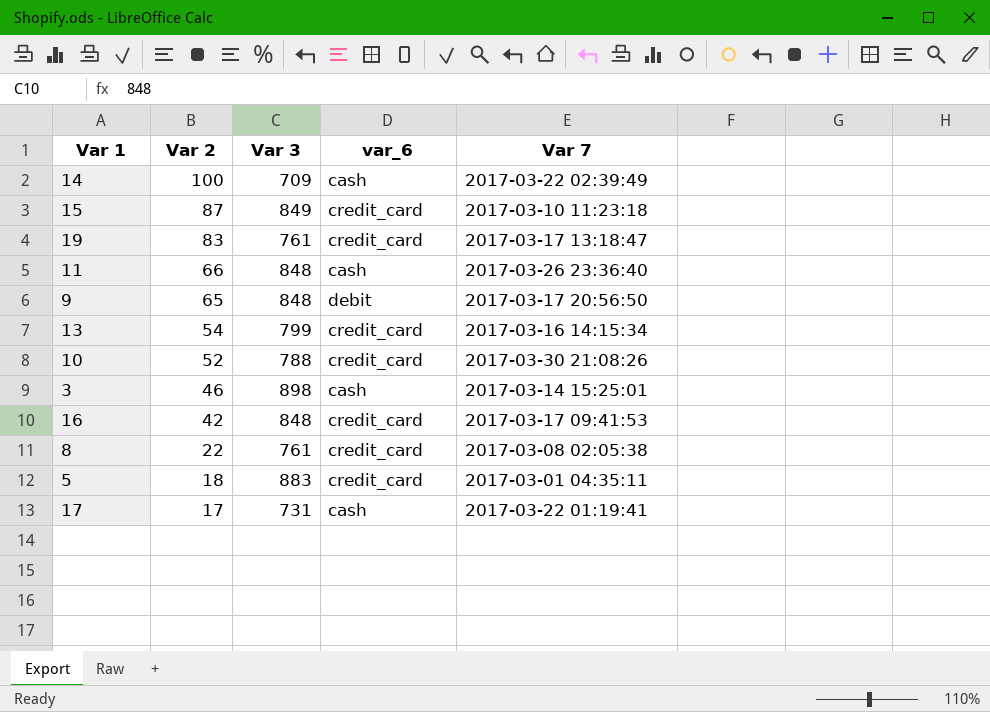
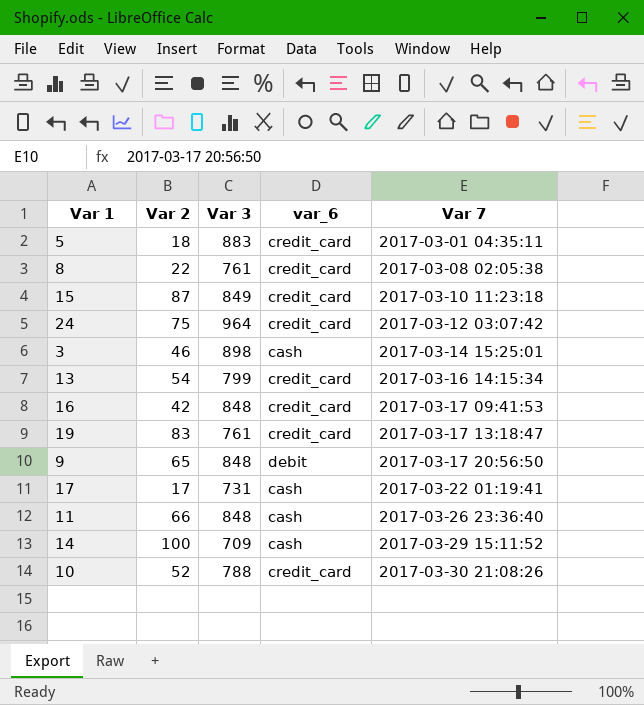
row order: Var 2 descending -> Var 7 ascending
row 24: none -> 75 | 964 | credit_card | 2017-03-12 03:07:42
14 | Var 7: 2017-03-22 02:39:49 -> 2017-03-29 15:11:52

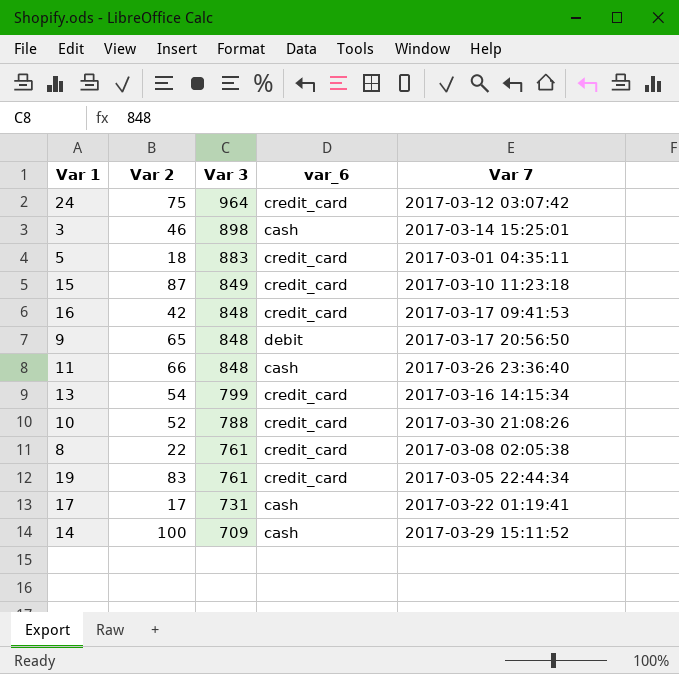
row order: Var 7 ascending -> Var 3 descending
19 | Var 7: 2017-03-17 13:18:47 -> 2017-03-05 22:44:34

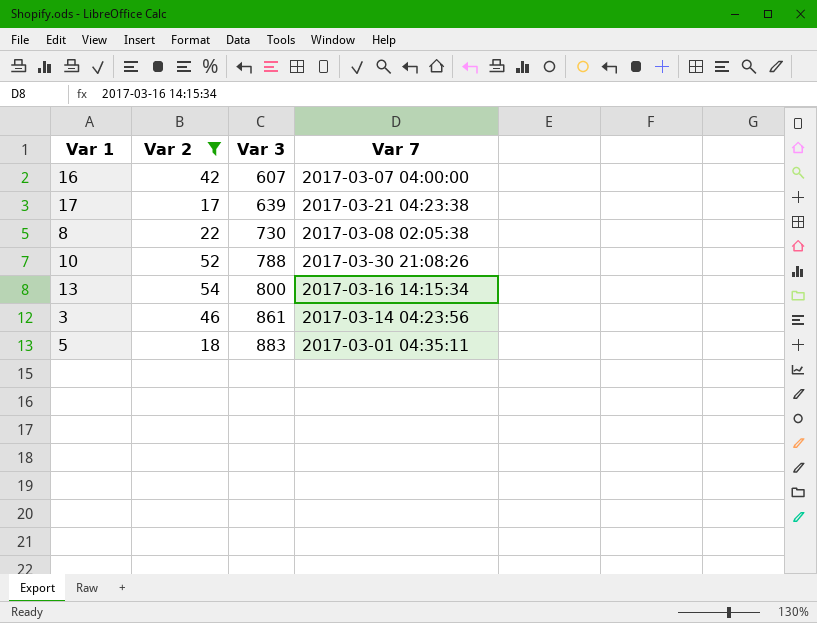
filter: none -> Var 2 <= 54
row order: Var 3 descending -> Var 3 ascending
column var_6 | position: 4 -> none
16 | Var 3: 848 -> 607
16 | Var 7: 2017-03-17 09:41:53 -> 2017-03-07 04:00:00
17 | Var 3: 731 -> 639
17 | Var 7: 2017-03-22 01:19:41 -> 2017-03-21 04:23:38
8 | Var 3: 761 -> 730
13 | Var 3: 799 -> 800
3 | Var 3: 898 -> 861
3 | Var 7: 2017-03-14 15:25:01 -> 2017-03-14 04:23:56

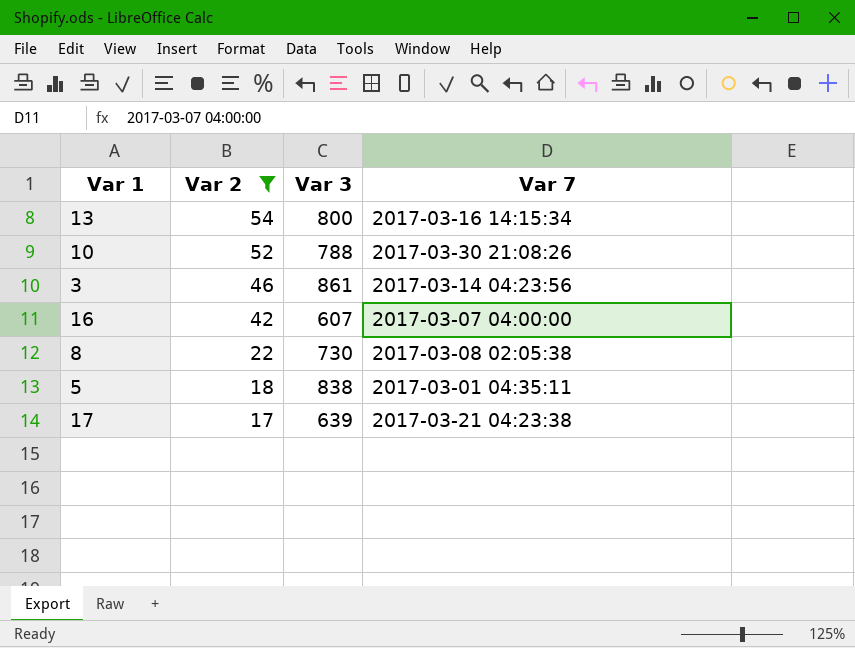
row order: Var 3 ascending -> Var 2 descending
5 | Var 3: 883 -> 838

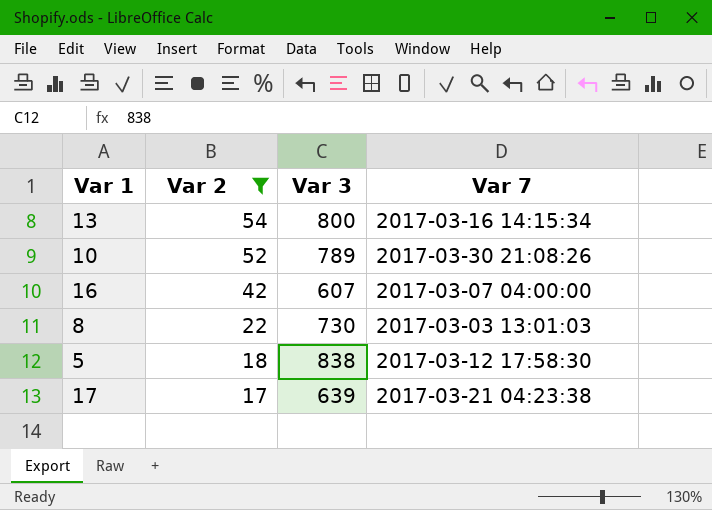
row 3: 46 | 861 | 2017-03-14 04:23:56 -> none
10 | Var 3: 788 -> 789
8 | Var 7: 2017-03-08 02:05:38 -> 2017-03-03 13:01:03
5 | Var 7: 2017-03-01 04:35:11 -> 2017-03-12 17:58:30

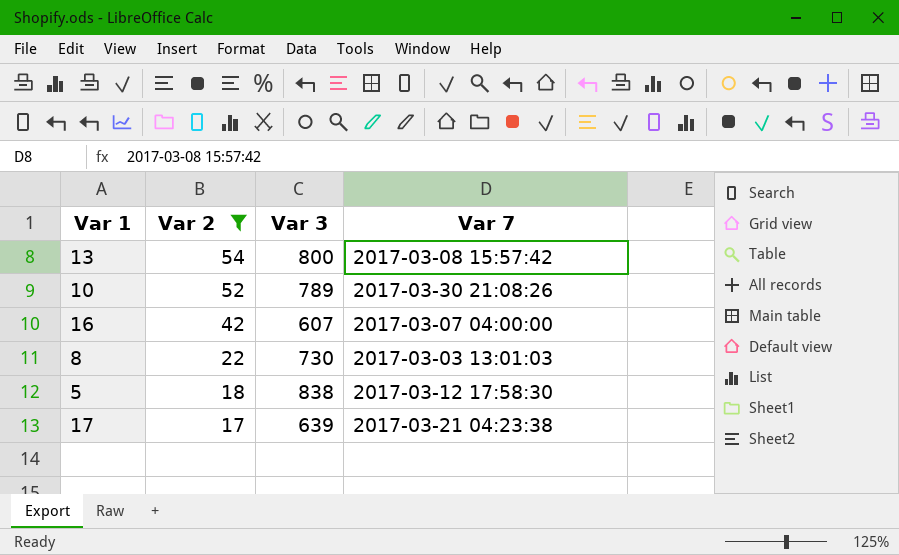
13 | Var 7: 2017-03-16 14:15:34 -> 2017-03-08 15:57:42

